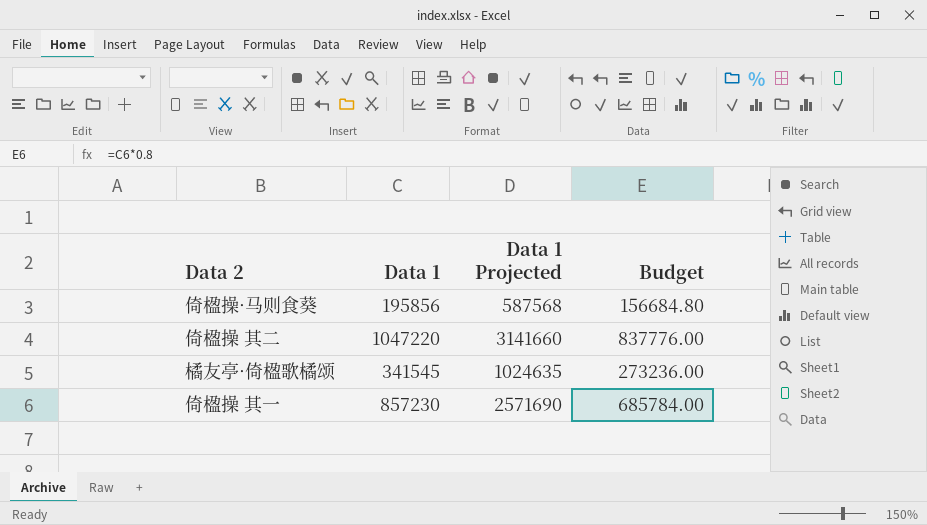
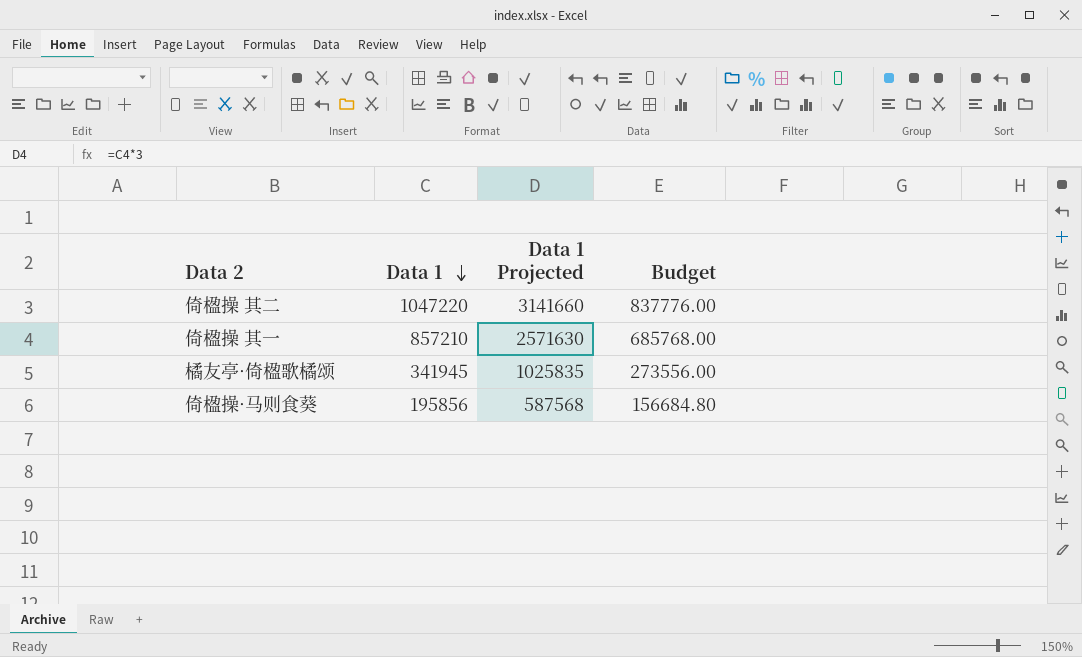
row order: none -> Data 1 descending
倚楹操 其一 | Data 1: 857230 -> 857210
倚楹操 其一 | Data 1 Projected: 2571690 -> 2571630
倚楹操 其一 | Budget: 685784.00 -> 685768.00
橘友亭·倚楹歌橘颂 | Data 1: 341545 -> 341945
橘友亭·倚楹歌橘颂 | Data 1 Projected: 1024635 -> 1025835
橘友亭·倚楹歌橘颂 | Budget: 273236.00 -> 273556.00

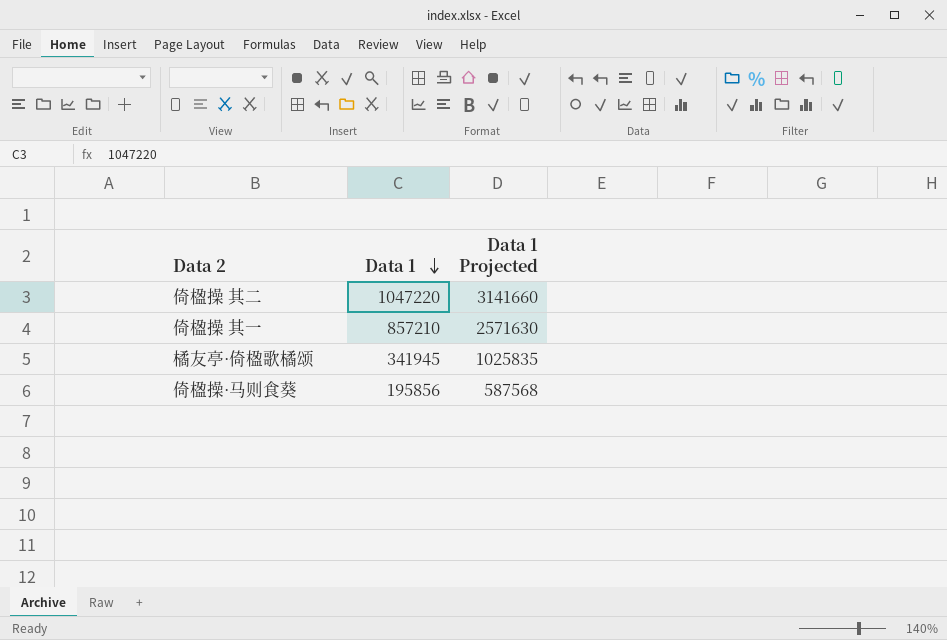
column Budget | formula: [Data 1] * 0.8 -> none

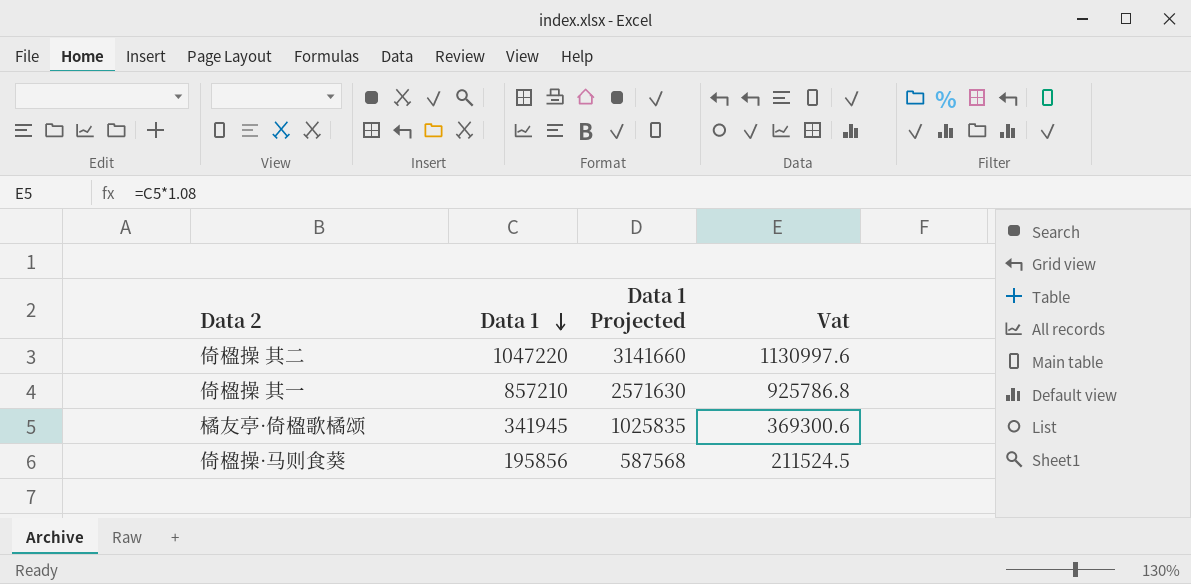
column Vat | formula: none -> [Data 1] * 1.08

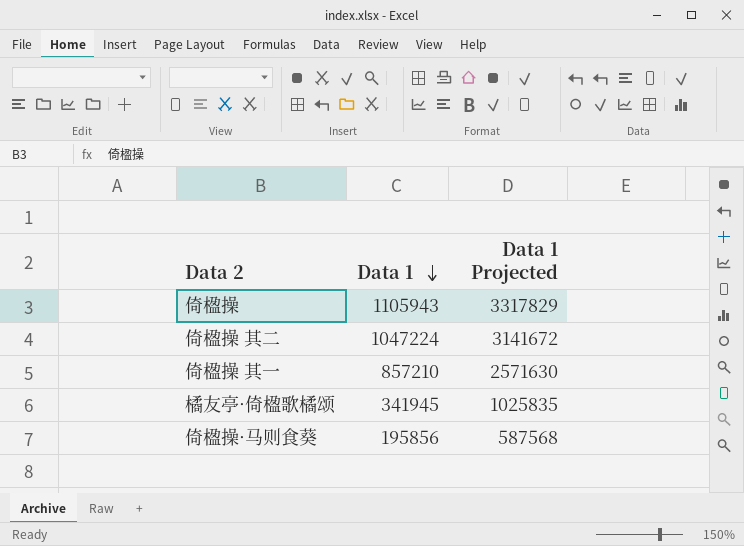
column Vat | formula: [Data 1] * 1.08 -> none
row 倚楹操: none -> 1105943 | 3317829
倚楹操 其二 | Data 1: 1047220 -> 1047224
倚楹操 其二 | Data 1 Projected: 3141660 -> 3141672

